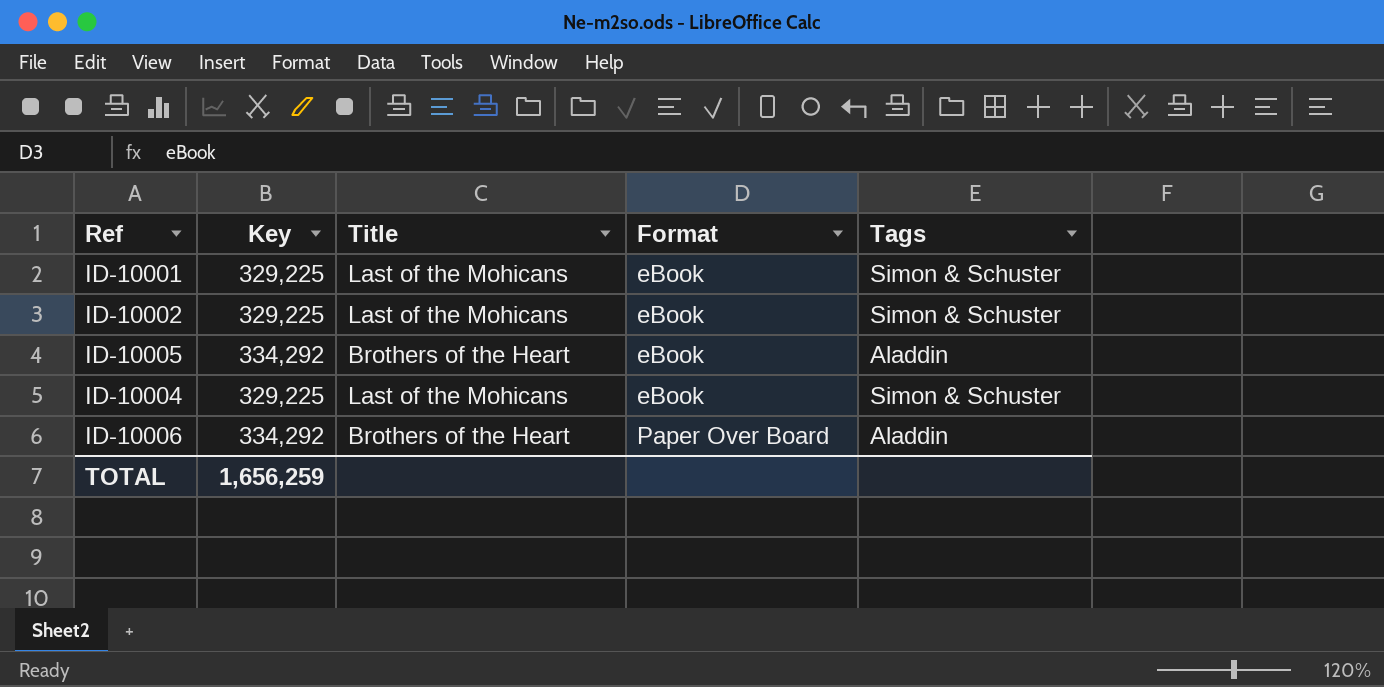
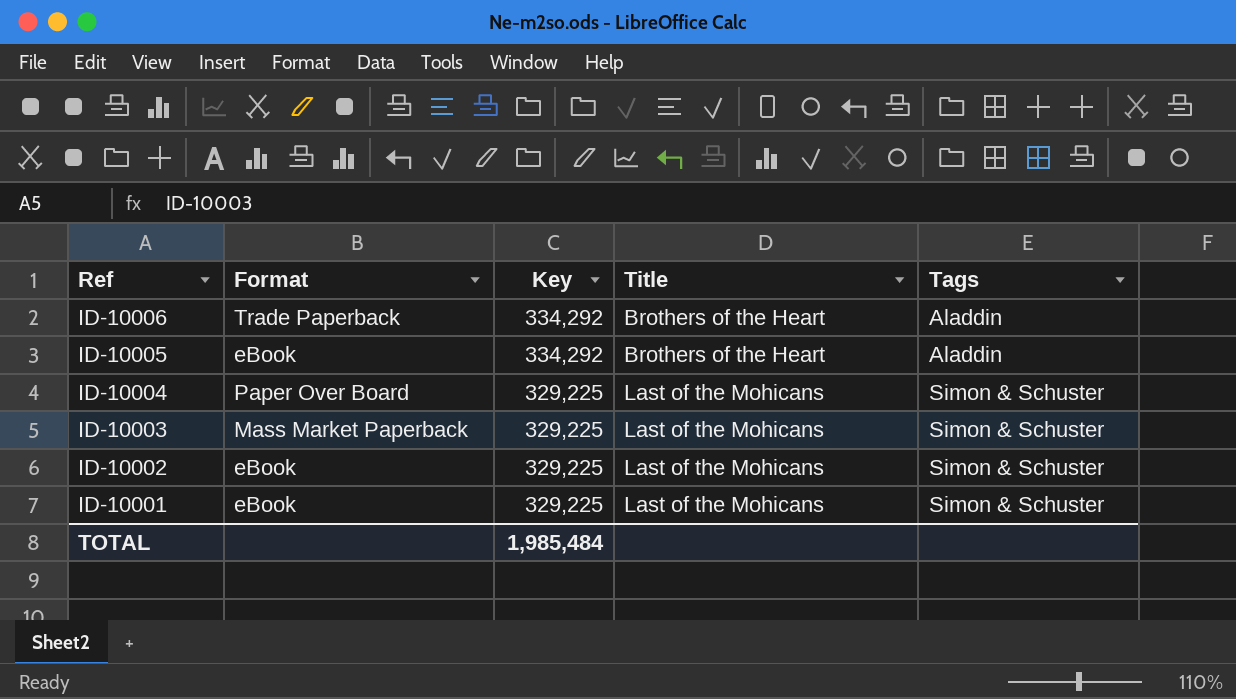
row order: Format ascending -> Ref descending
column Format | position: 4 -> 2
ID-10006 | Format: Paper Over Board -> Trade Paperback
ID-10004 | Format: eBook -> Paper Over Board
row ID-10003: none -> Mass Market Paperback | 329,225 | Last of the Mohicans | Simon & Schuster
TOTAL | Key: 1,656,259 -> 1,985,484

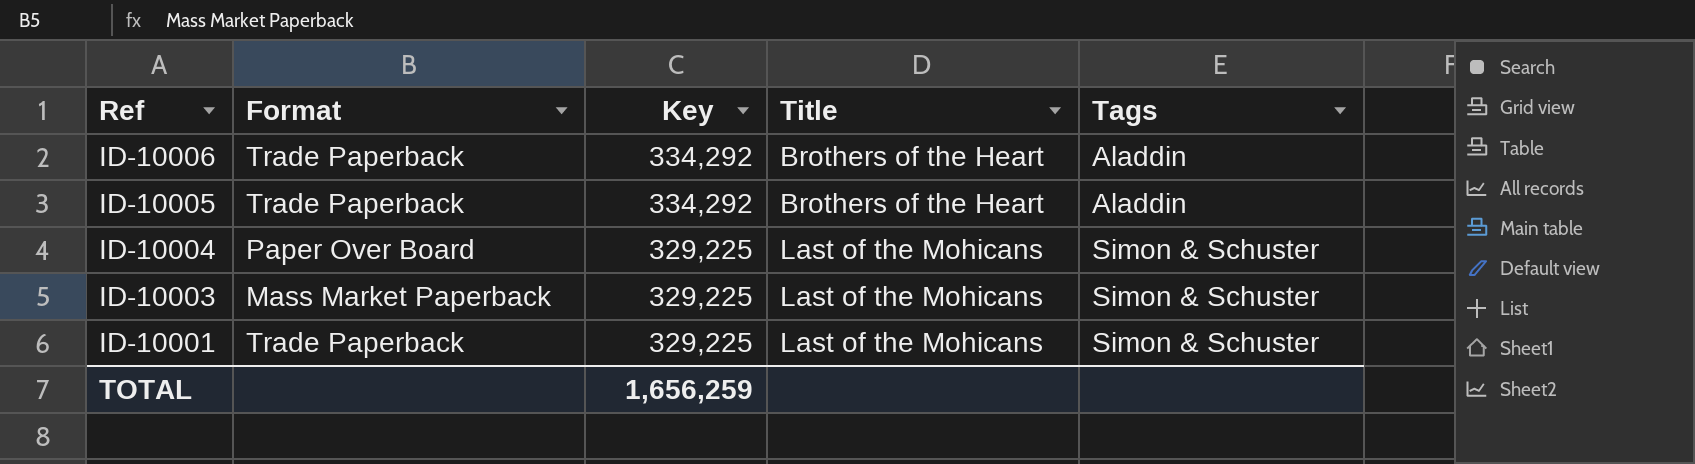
row ID-10002: eBook | 329,225 | Last of the Mohicans | Simon & Schuster -> none
ID-10005 | Format: eBook -> Trade Paperback
ID-10001 | Format: eBook -> Trade Paperback
TOTAL | Key: 1,985,484 -> 1,656,259

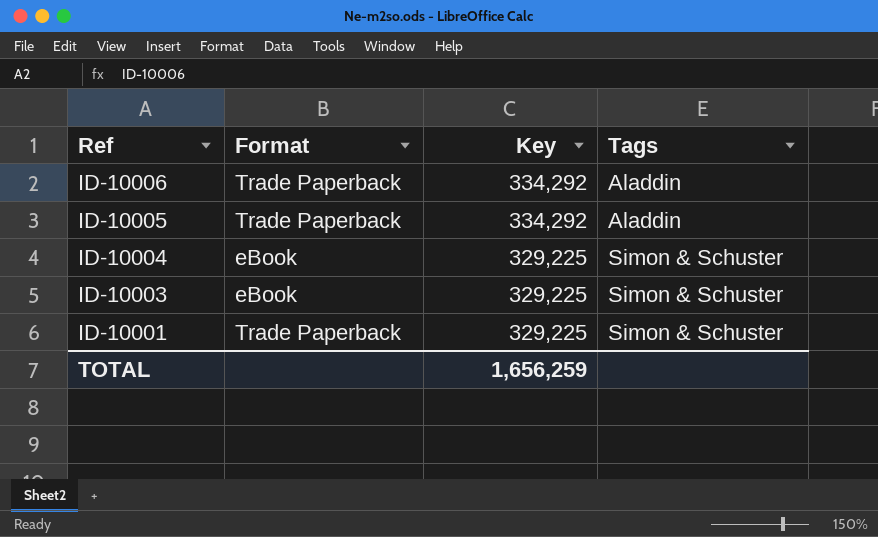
column Title | position: 4 -> none
ID-10004 | Format: Paper Over Board -> eBook
ID-10003 | Format: Mass Market Paperback -> eBook

